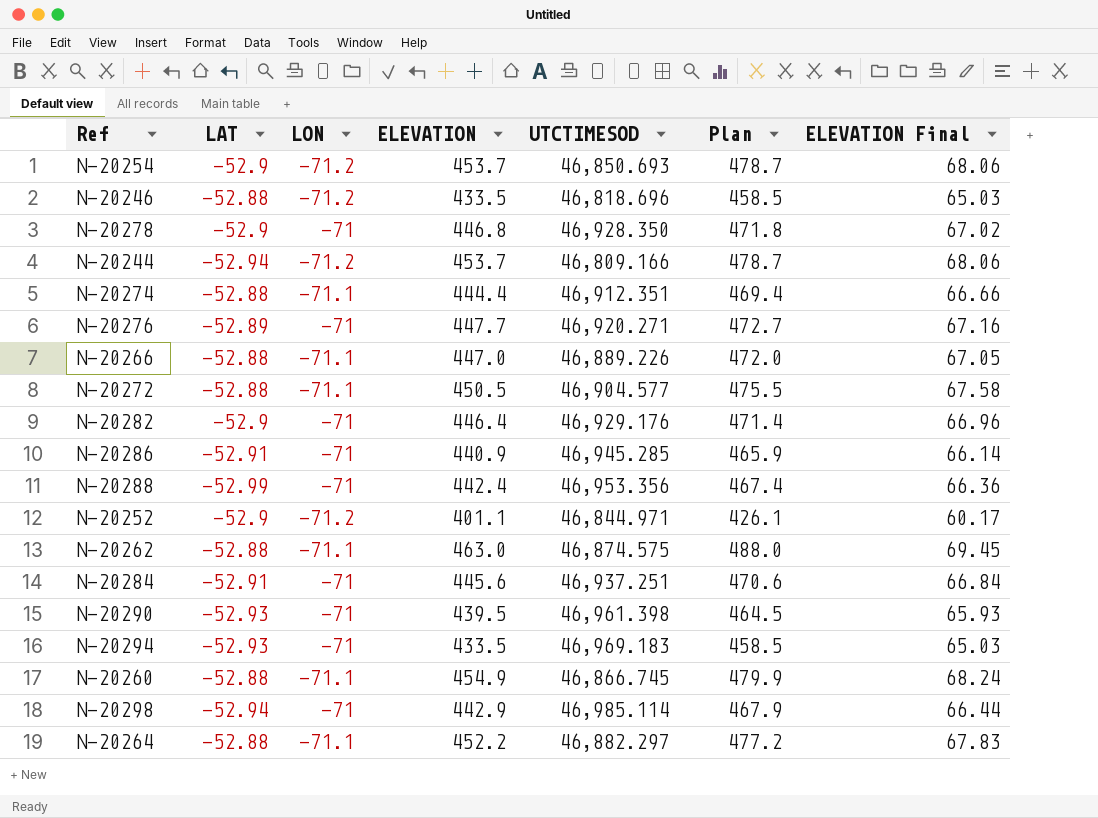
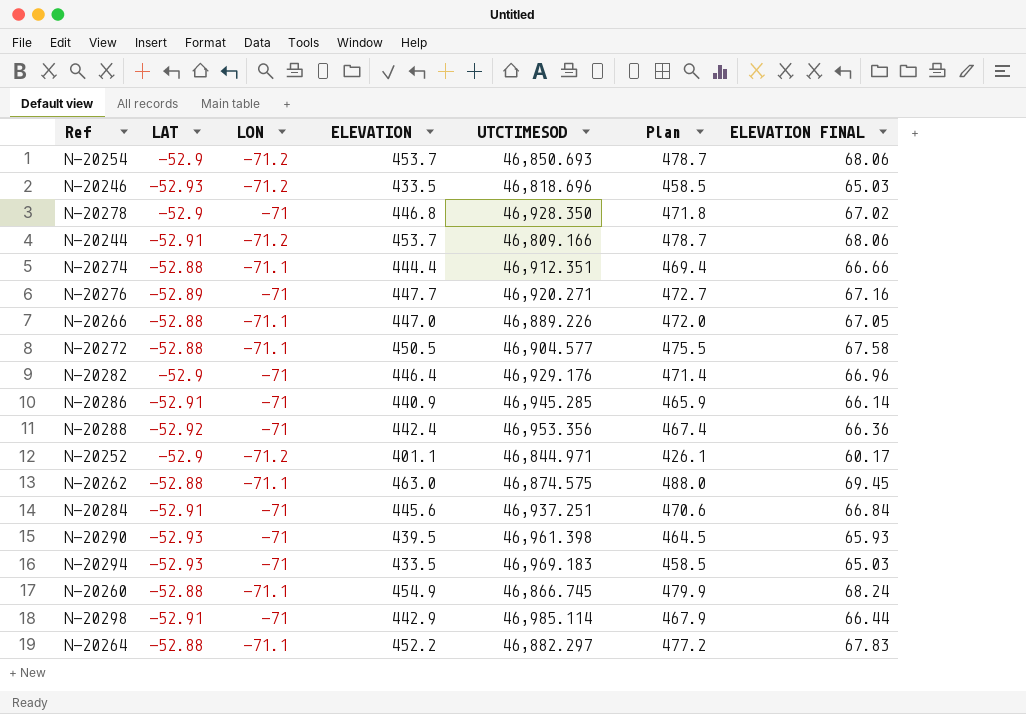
column name: ELEVATION Final -> ELEVATION FINAL
N-20246 | LAT: -52.88 -> -52.93
N-20244 | LAT: -52.94 -> -52.91
N-20288 | LAT: -52.99 -> -52.92
N-20298 | LAT: -52.94 -> -52.91

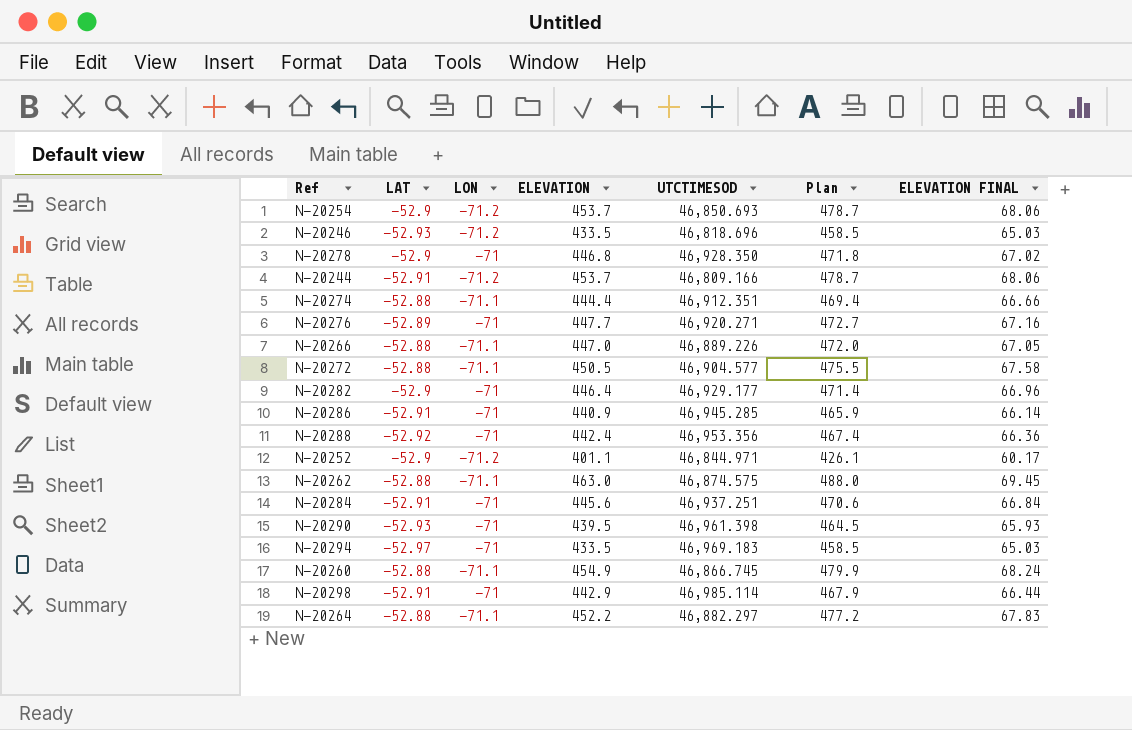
N-20282 | UTCTIMESOD: 46,929.176 -> 46,929.177
N-20294 | LAT: -52.93 -> -52.97

